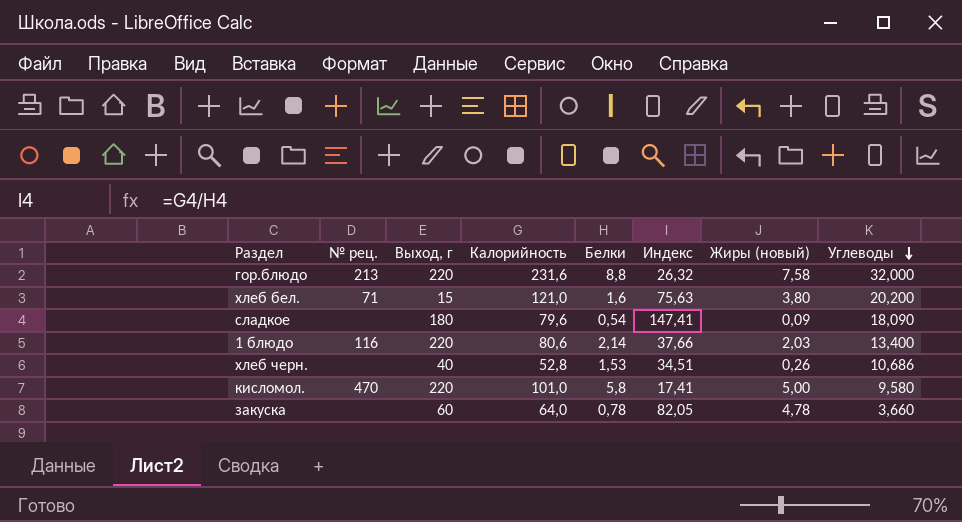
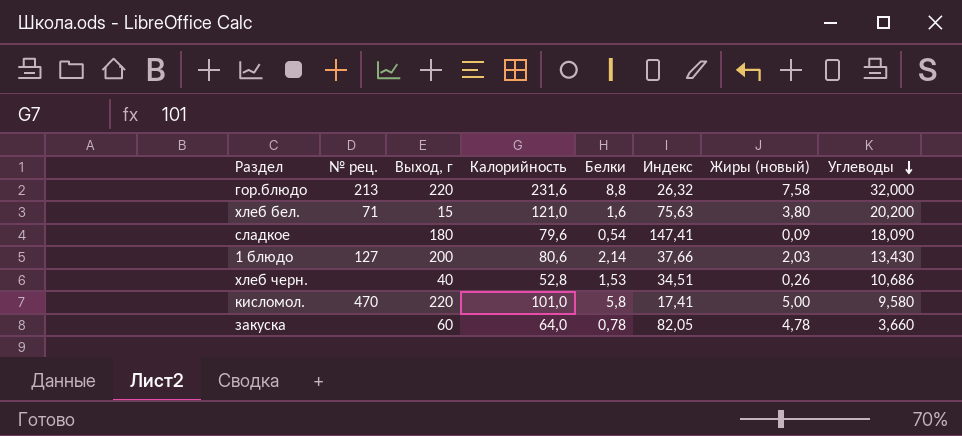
1 блюдо | № рец.: 116 -> 127
1 блюдо | Выход, г: 220 -> 200
1 блюдо | Углеводы: 13,400 -> 13,430

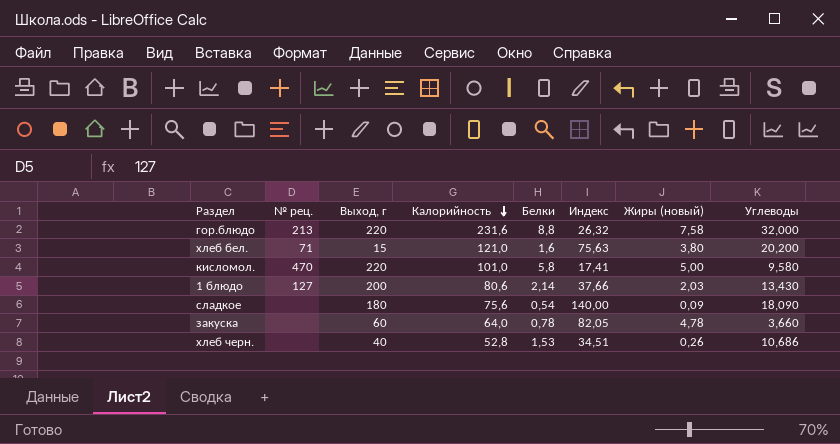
row order: Углеводы descending -> Калорийность descending
сладкое | Калорийность: 79,6 -> 75,6
сладкое | Индекс: 147,41 -> 140,00

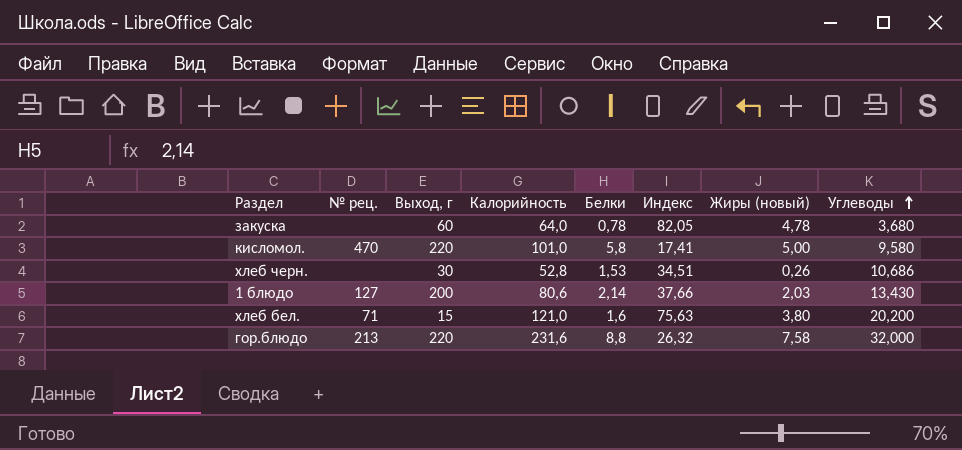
row order: Калорийность descending -> Углеводы ascending
row сладкое: none | 180 | 75,6 | 0,54 | 140,00 | 0,09 | 18,090 -> none
закуска | Углеводы: 3,660 -> 3,680
хлеб черн. | Выход, г: 40 -> 30

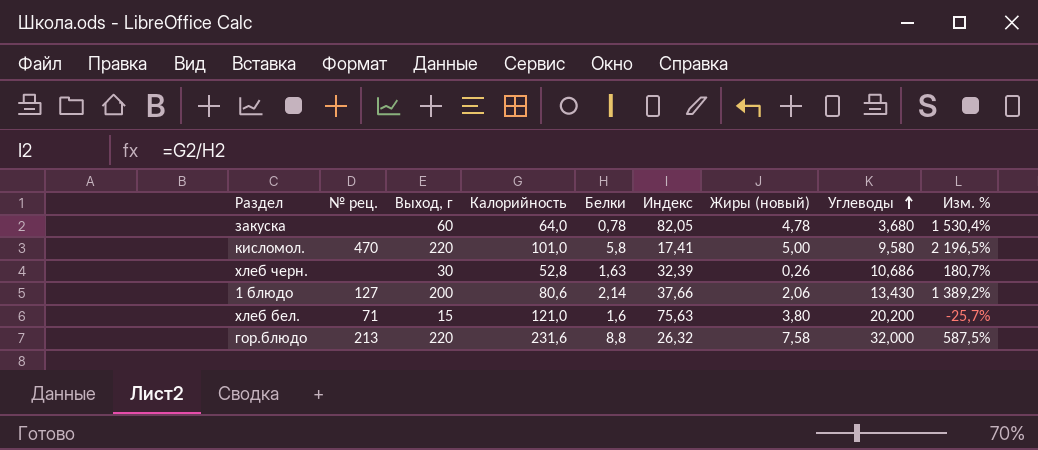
column Изм. % | formula: none -> ([Выход, г] - [Углеводы]) / [Углеводы]
хлеб черн. | Белки: 1,53 -> 1,63
хлеб черн. | Индекс: 34,51 -> 32,39
1 блюдо | Жиры (новый): 2,03 -> 2,06

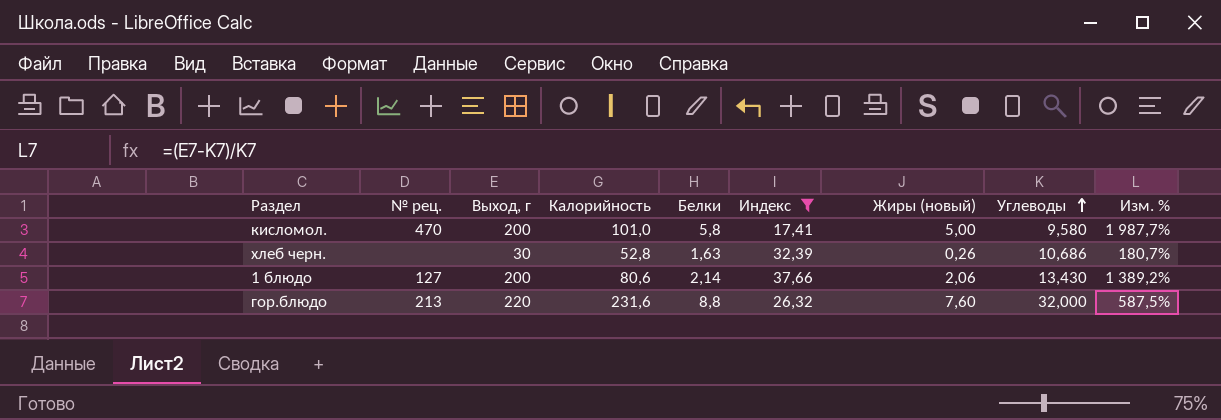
filter: none -> Индекс <= 37,66
кисломол. | Выход, г: 220 -> 200
кисломол. | Изм. %: 2 196,5% -> 1 987,7%
гор.блюдо | Жиры (новый): 7,58 -> 7,60

